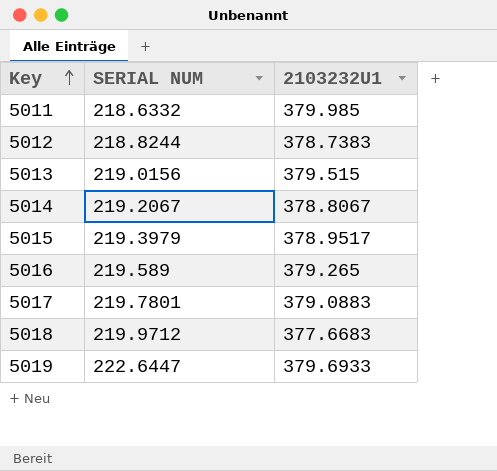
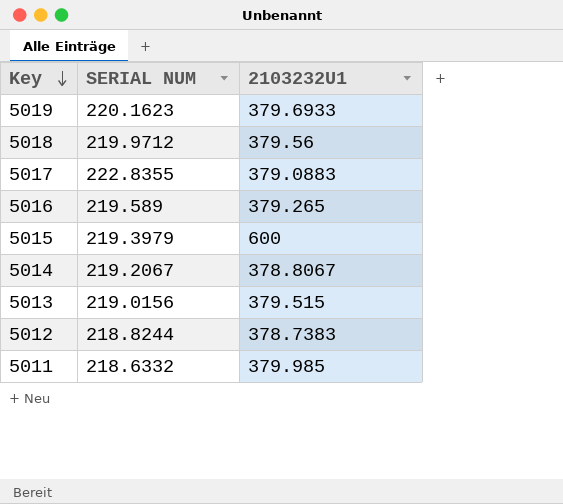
row order: Key ascending -> Key descending
5019 | SERIAL NUM: 222.6447 -> 220.1623
5018 | 2103232U1: 377.6683 -> 379.56
5017 | SERIAL NUM: 219.7801 -> 222.8355
5015 | 2103232U1: 378.9517 -> 600

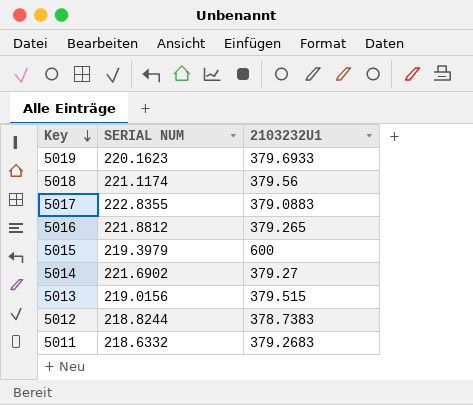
5018 | SERIAL NUM: 219.9712 -> 221.1174
5016 | SERIAL NUM: 219.589 -> 221.8812
5014 | SERIAL NUM: 219.2067 -> 221.6902
5014 | 2103232U1: 378.8067 -> 379.27
5011 | 2103232U1: 379.985 -> 379.2683

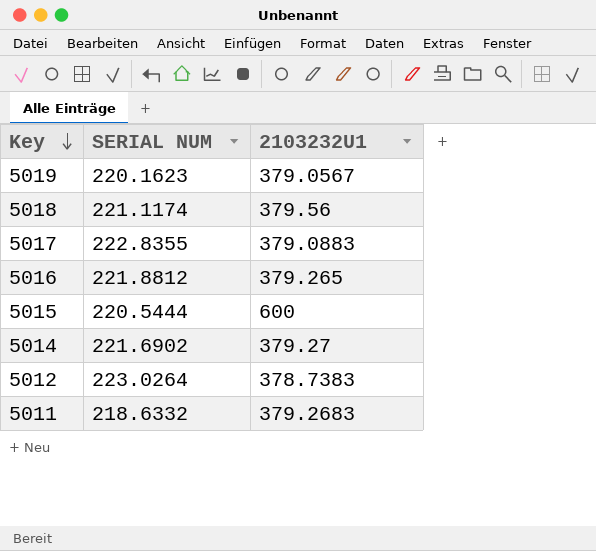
row 5013: 219.0156 | 379.515 -> none
5019 | 2103232U1: 379.6933 -> 379.0567
5015 | SERIAL NUM: 219.3979 -> 220.5444
5012 | SERIAL NUM: 218.8244 -> 223.0264

